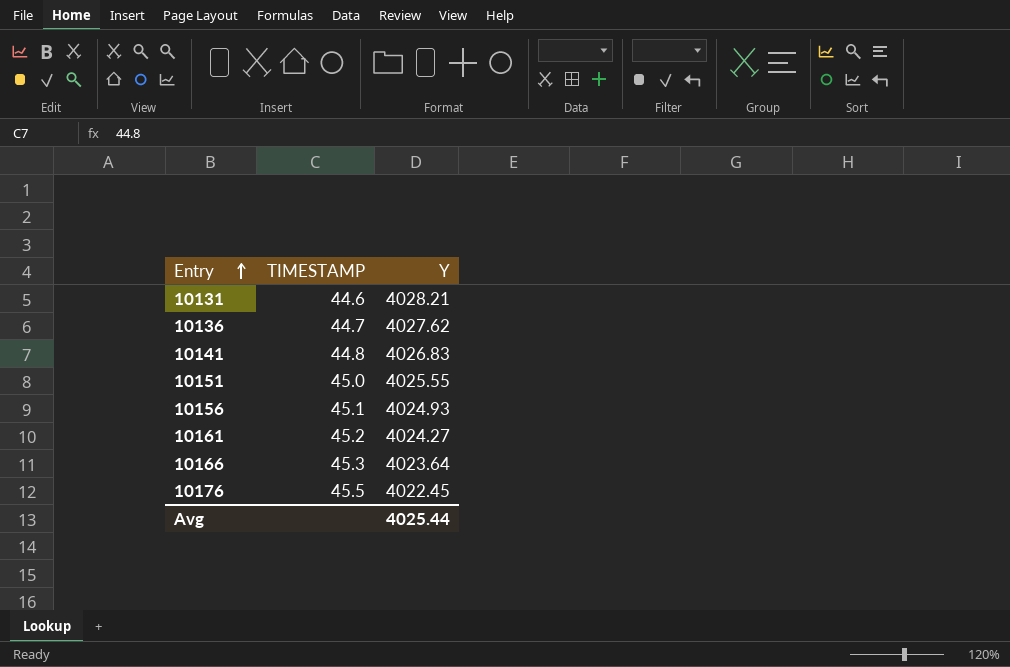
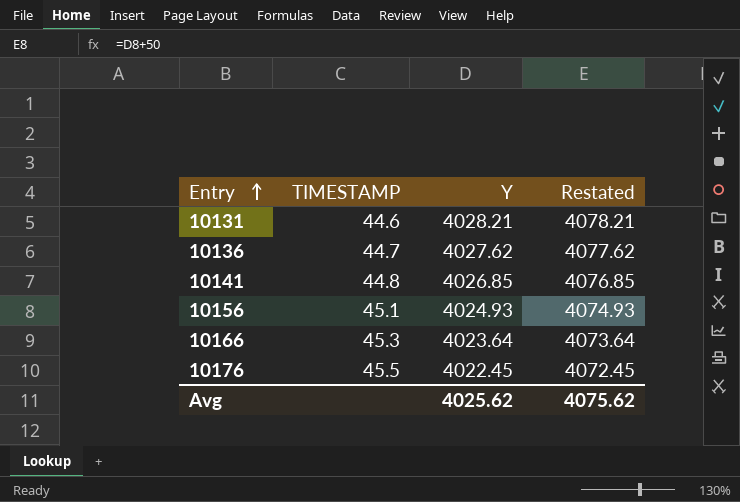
column Restated | formula: none -> [Y] + 50
row 10151: 45.0 | 4025.55 -> none
row 10161: 45.2 | 4024.27 -> none
10141 | Y: 4026.83 -> 4026.85
Avg | Y: 4025.44 -> 4025.62

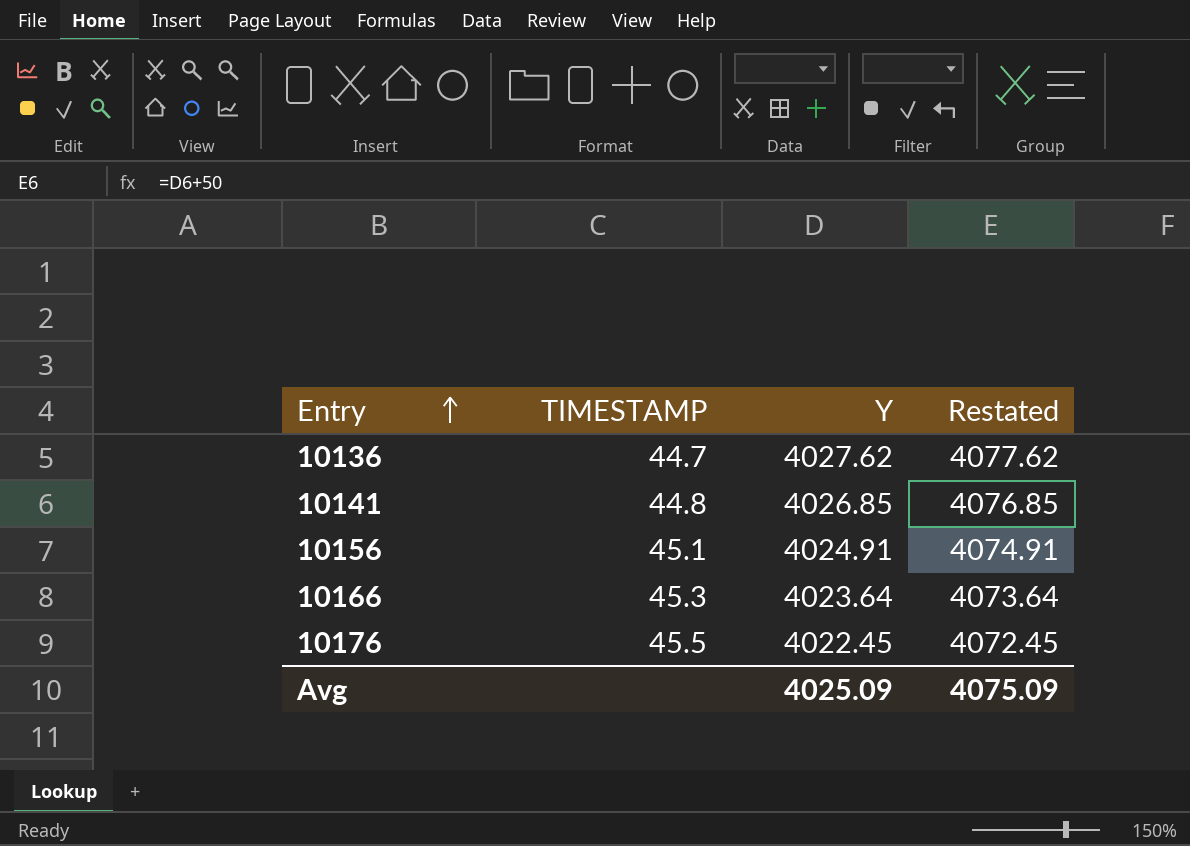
row 10131: 44.6 | 4028.21 | 4078.21 -> none
10156 | Y: 4024.93 -> 4024.91
10156 | Restated: 4074.93 -> 4074.91
Avg | Y: 4025.62 -> 4025.09
Avg | Restated: 4075.62 -> 4075.09

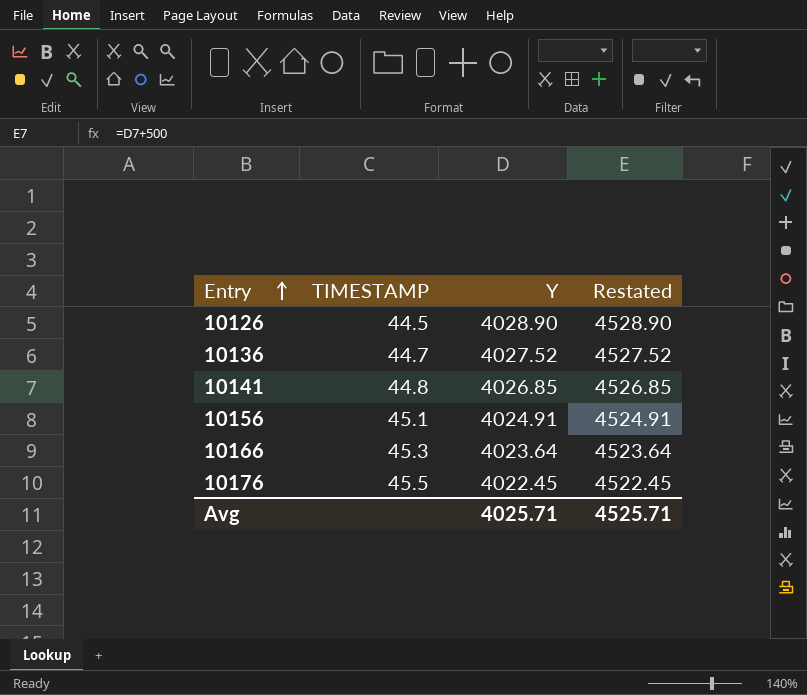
column Restated | formula: [Y] + 50 -> [Y] + 500
row 10126: none -> 44.5 | 4028.90 | 4528.90
10136 | Y: 4027.62 -> 4027.52
Avg | Y: 4025.09 -> 4025.71
Avg | Restated: 4075.09 -> 4525.71

